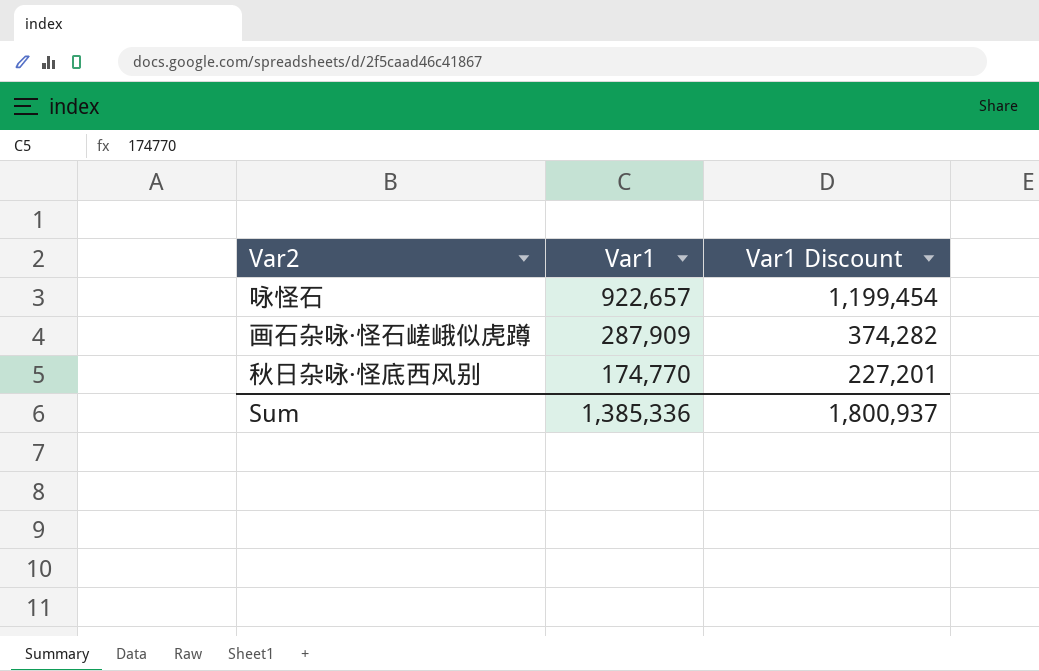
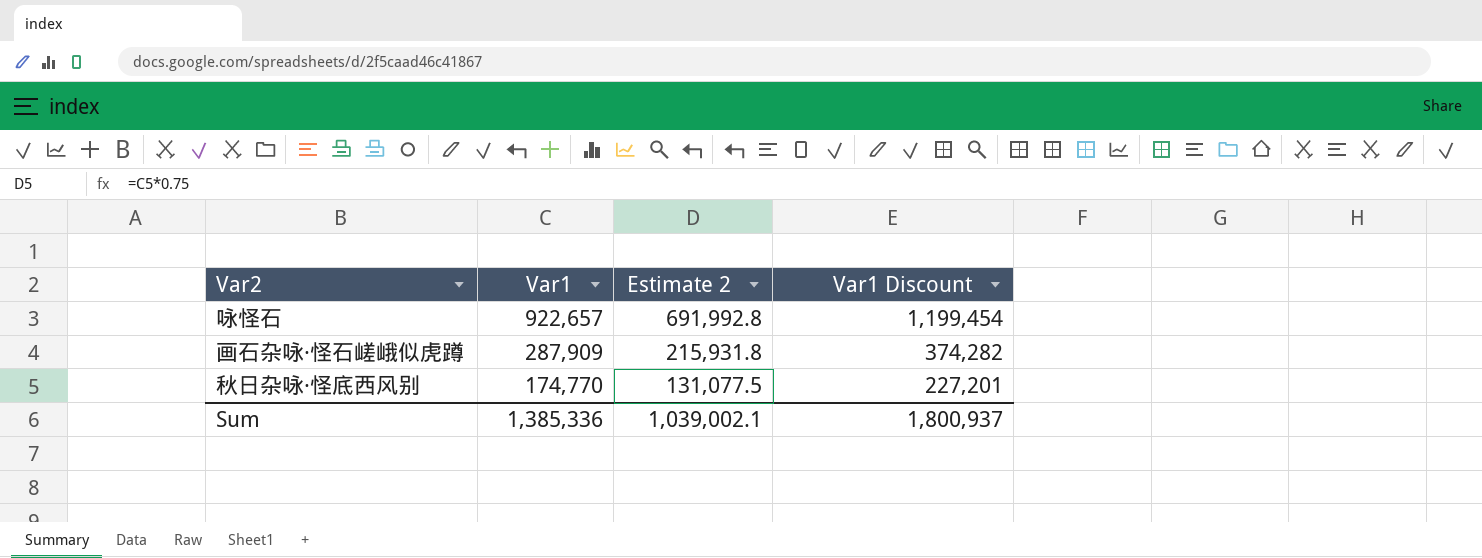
column Estimate 2 | formula: none -> [Var1] * 0.75

